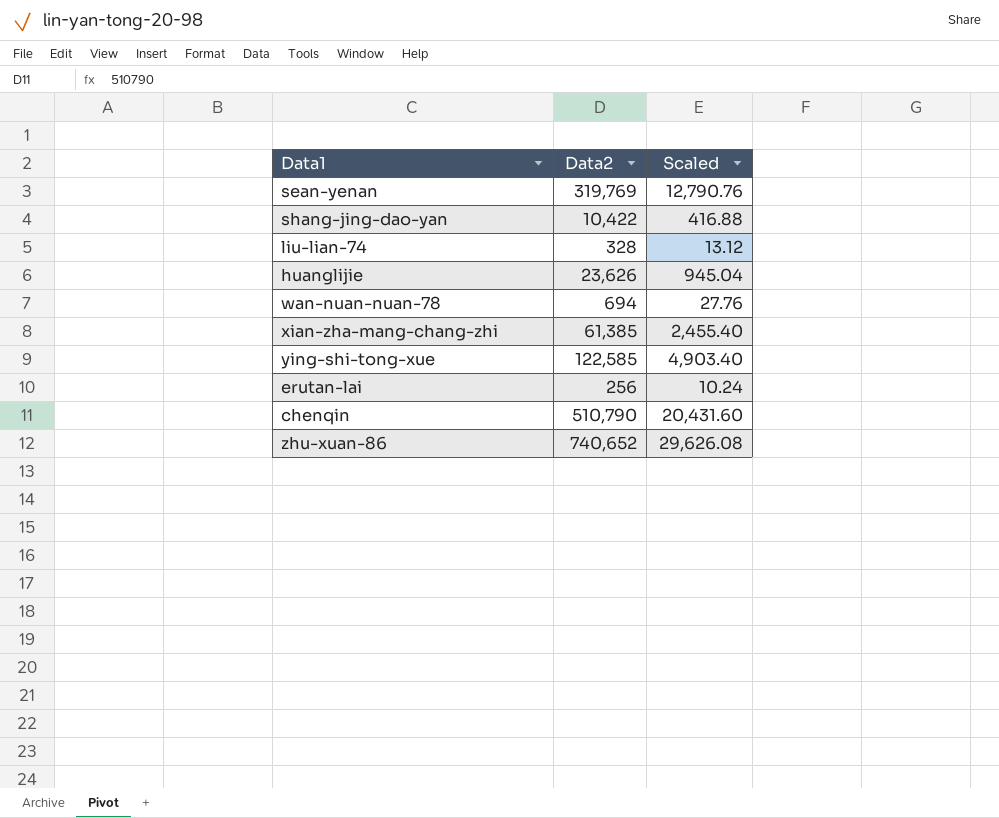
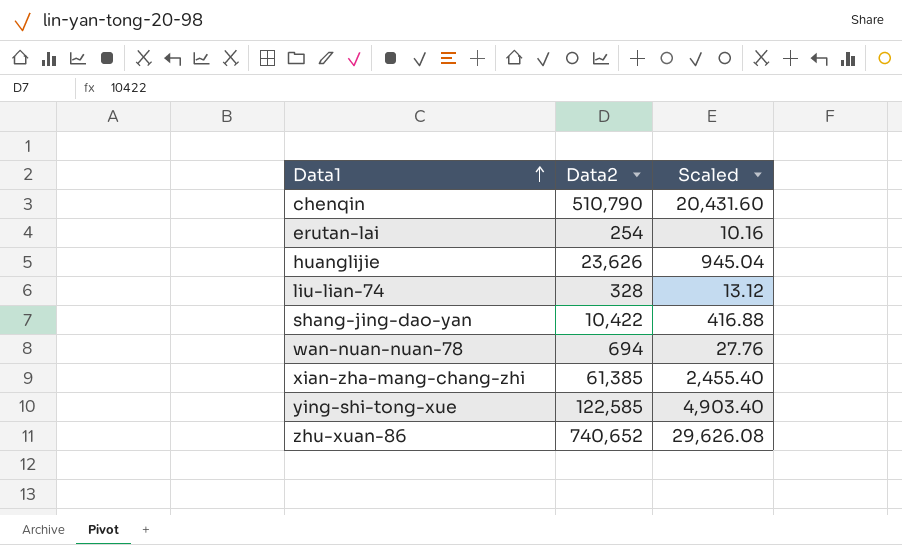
row order: none -> Data1 ascending
row sean-yenan: 319,769 | 12,790.76 -> none
erutan-lai | Data2: 256 -> 254
erutan-lai | Scaled: 10.24 -> 10.16

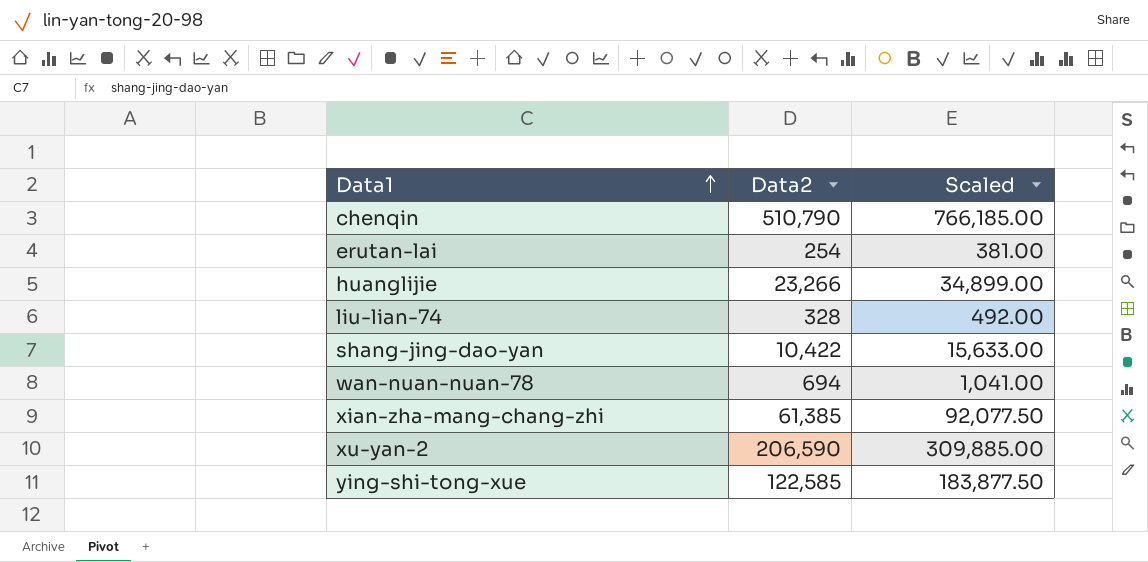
column Scaled | formula: [Data2] * 0.04 -> [Data2] * 1.5
row zhu-xuan-86: 740,652 | 29,626.08 -> none
huanglijie | Data2: 23,626 -> 23,266
row xu-yan-2: none -> 206,590 | 309,885.00

